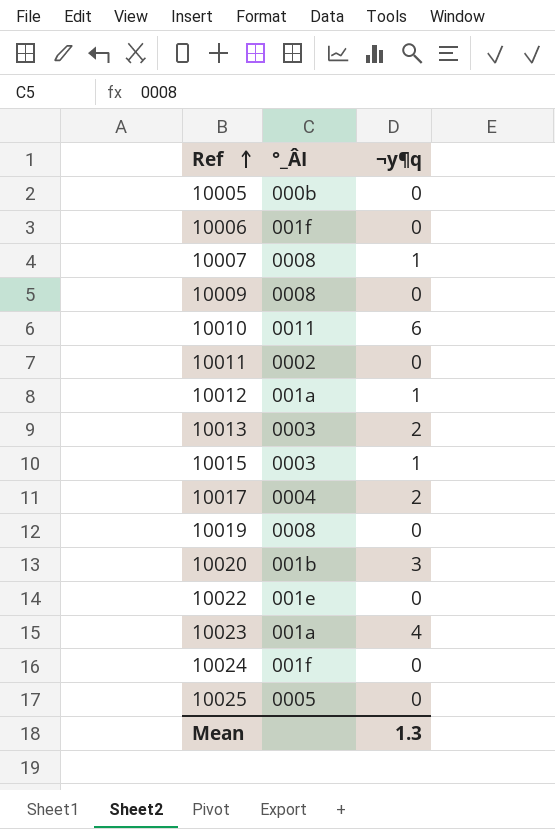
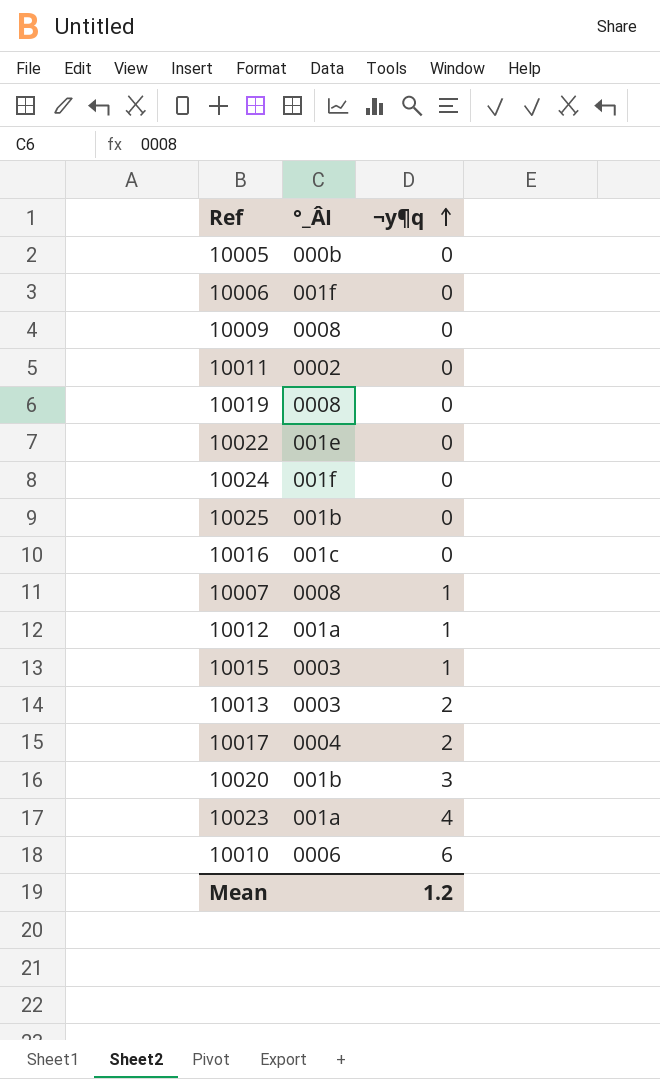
row order: Ref ascending -> ¬y¶q ascending
10025 | °_ÂI: 0005 -> 001b
row 10016: none -> 001c | 0
10010 | °_ÂI: 0011 -> 0006
Mean | ¬y¶q: 1.3 -> 1.2

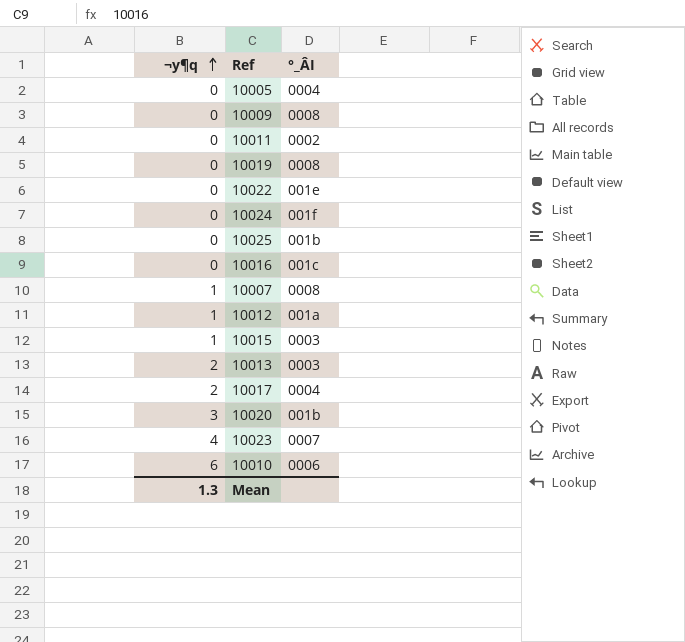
column ¬y¶q | position: 3 -> 1
row 10006: 001f | 0 -> none
10005 | °_ÂI: 000b -> 0004
10023 | °_ÂI: 001a -> 0007
Mean | ¬y¶q: 1.2 -> 1.3

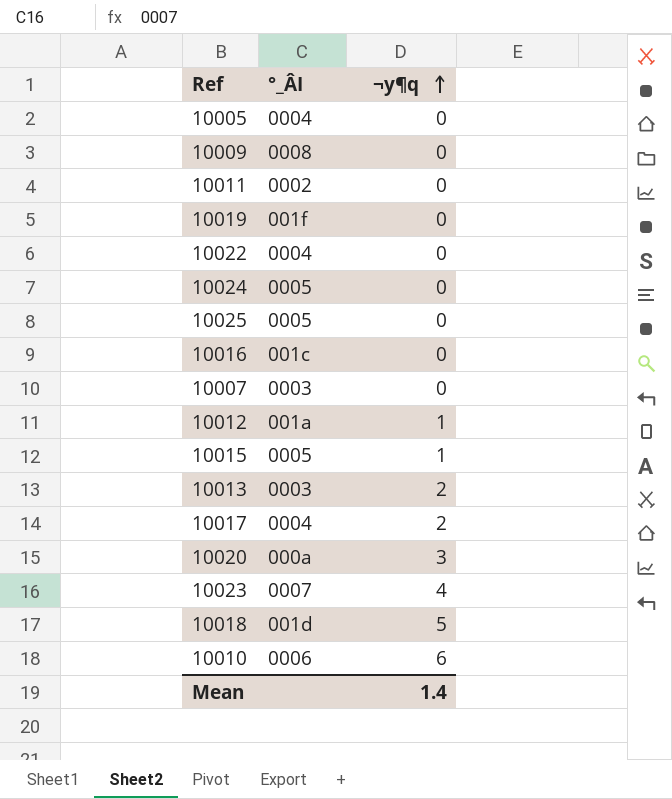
column ¬y¶q | position: 1 -> 3
10019 | °_ÂI: 0008 -> 001f
10022 | °_ÂI: 001e -> 0004
10024 | °_ÂI: 001f -> 0005
10025 | °_ÂI: 001b -> 0005
10007 | °_ÂI: 0008 -> 0003
10007 | ¬y¶q: 1 -> 0
10015 | °_ÂI: 0003 -> 0005
10020 | °_ÂI: 001b -> 000a
row 10018: none -> 001d | 5
Mean | ¬y¶q: 1.3 -> 1.4

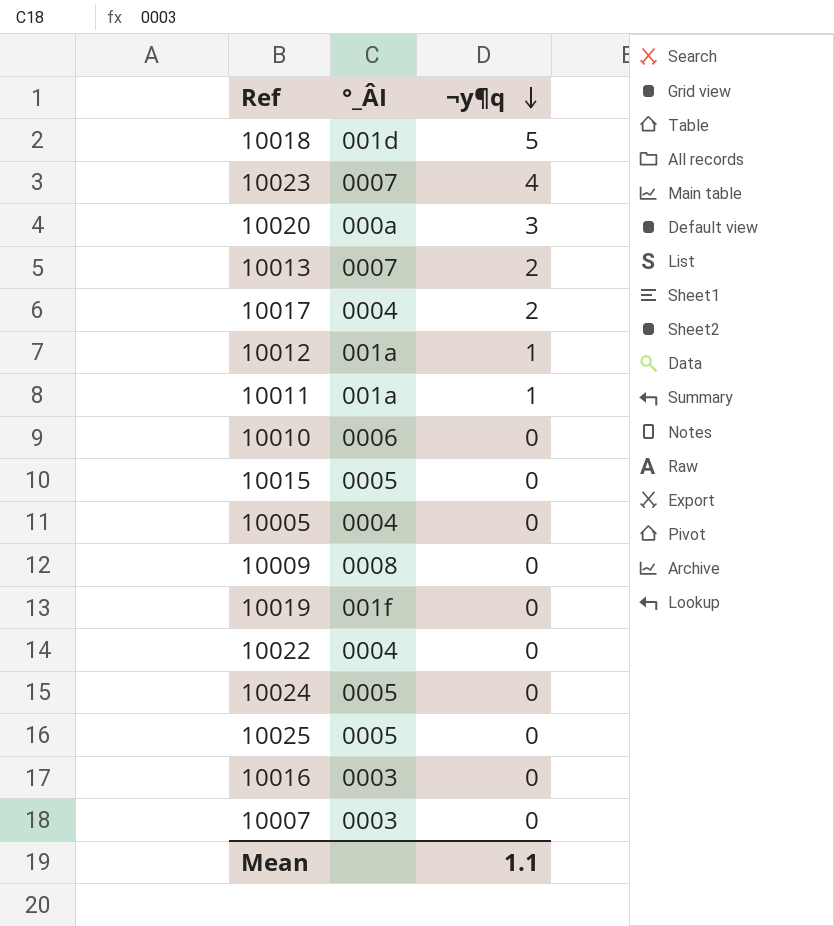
row order: ¬y¶q ascending -> ¬y¶q descending
10013 | °_ÂI: 0003 -> 0007
10011 | °_ÂI: 0002 -> 001a
10011 | ¬y¶q: 0 -> 1
10010 | ¬y¶q: 6 -> 0
10015 | ¬y¶q: 1 -> 0
10016 | °_ÂI: 001c -> 0003
Mean | ¬y¶q: 1.4 -> 1.1

